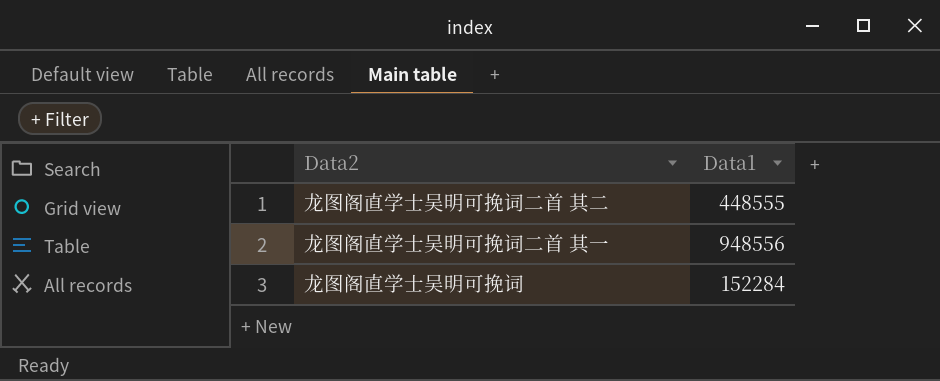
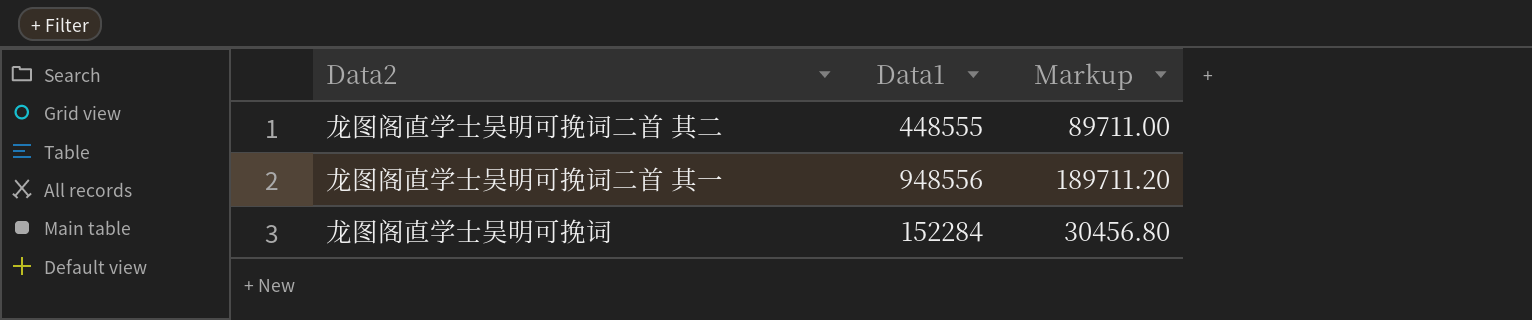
column Markup | formula: none -> [Data1] * 0.2

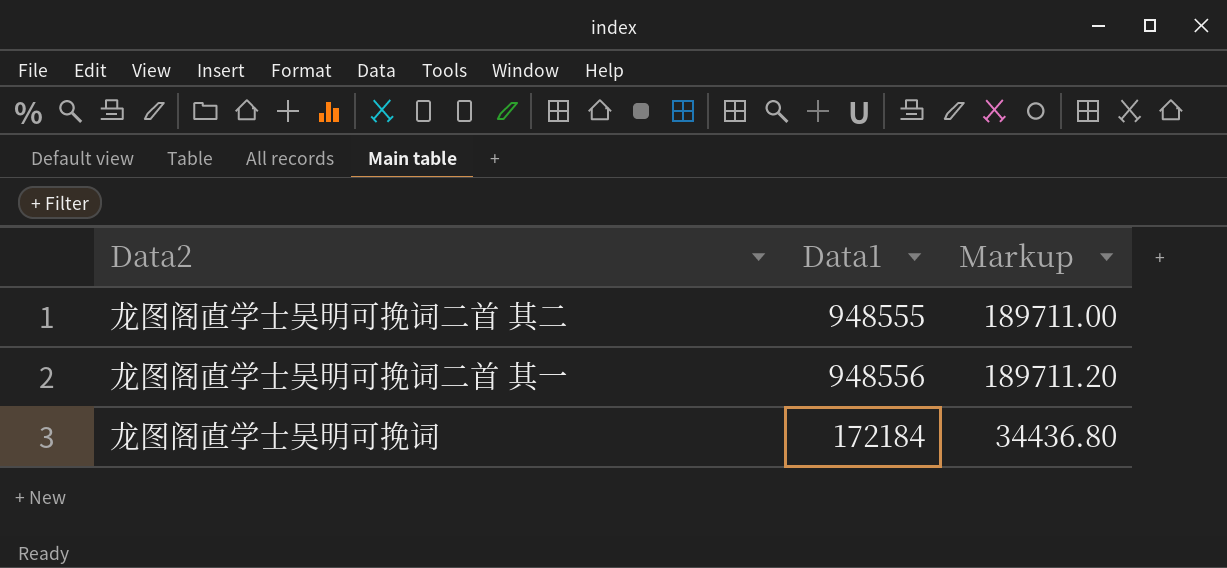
龙图阁直学士吴明可挽词二首 其二 | Data1: 448555 -> 948555
龙图阁直学士吴明可挽词二首 其二 | Markup: 89711.00 -> 189711.00
龙图阁直学士吴明可挽词 | Data1: 152284 -> 172184
龙图阁直学士吴明可挽词 | Markup: 30456.80 -> 34436.80

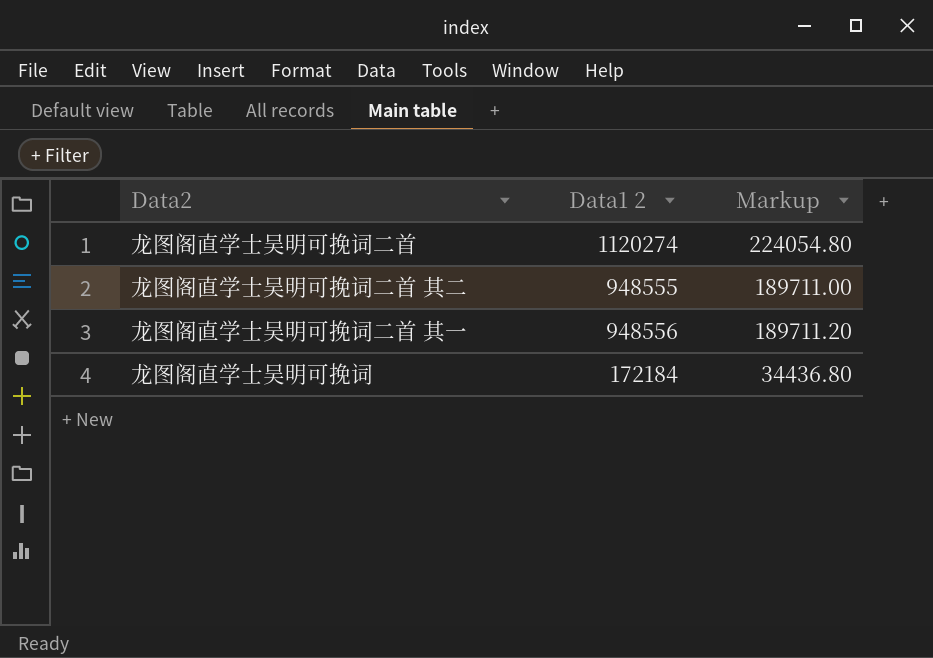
column name: Data1 -> Data1 2
row 龙图阁直学士吴明可挽词二首: none -> 1120274 | 224054.80

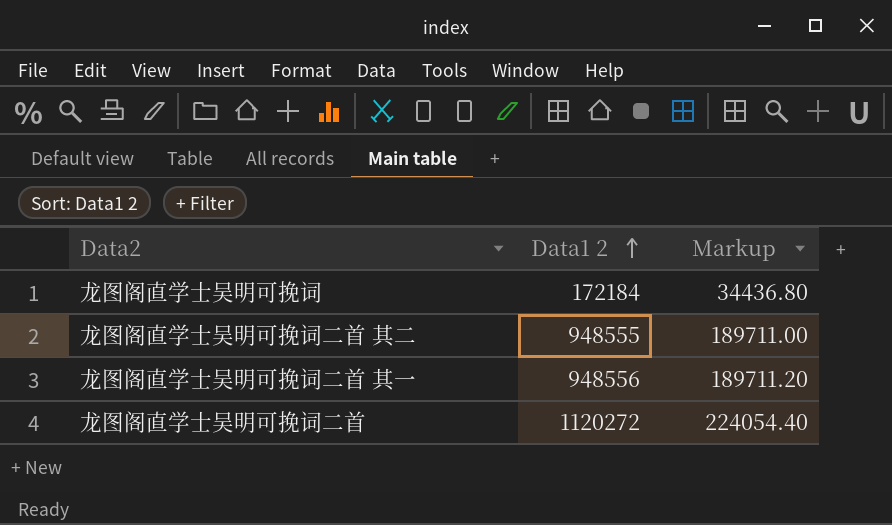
row order: none -> Data1 2 ascending
龙图阁直学士吴明可挽词二首 | Data1 2: 1120274 -> 1120272
龙图阁直学士吴明可挽词二首 | Markup: 224054.80 -> 224054.40

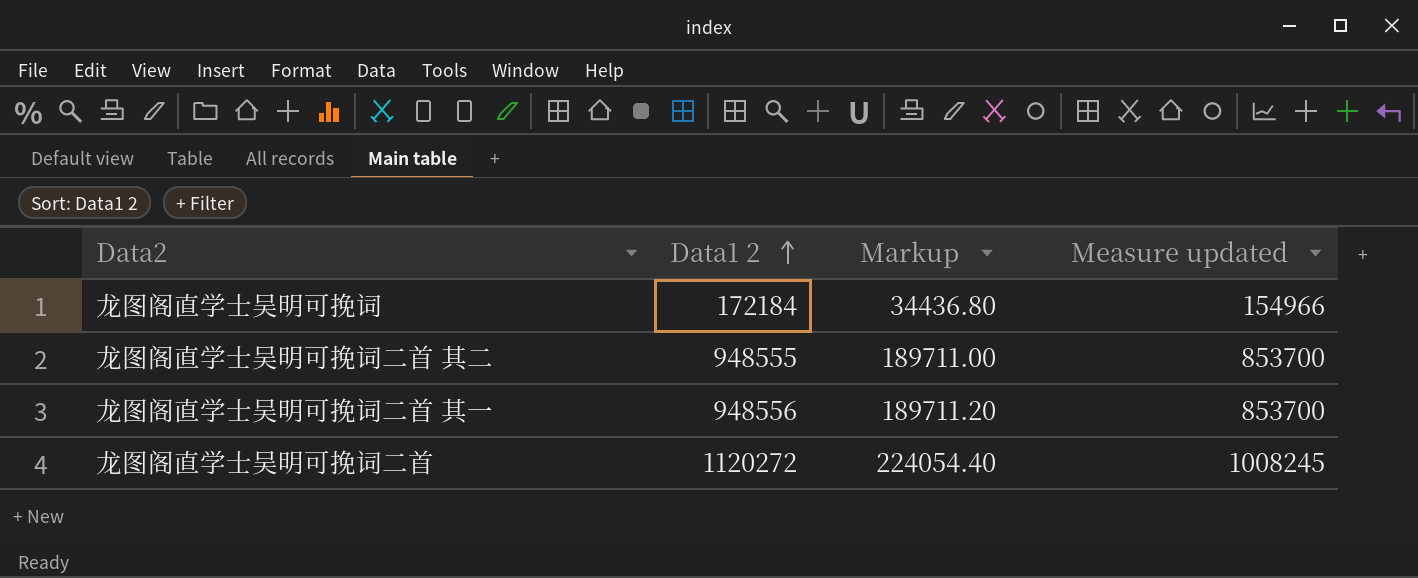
column Measure updated | formula: none -> [Data1 2] * 0.9

